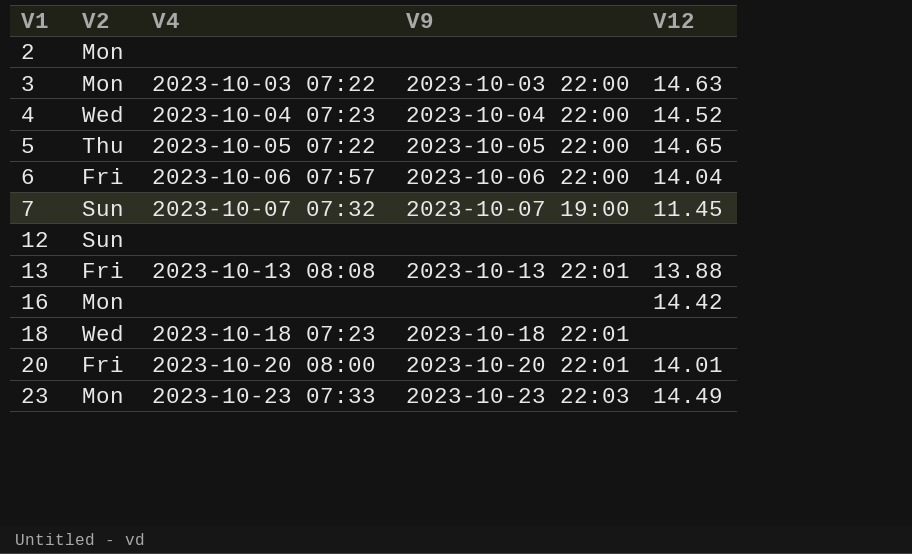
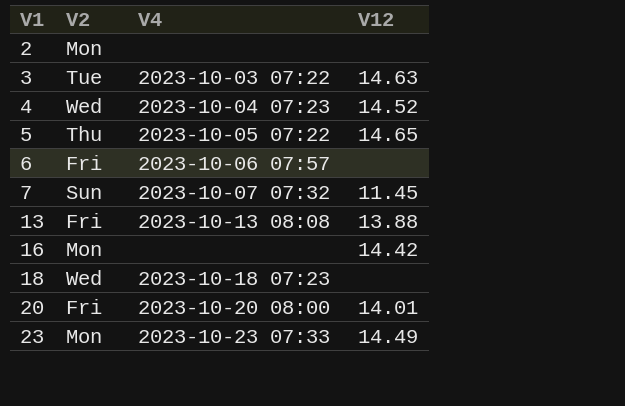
column V9 | position: 4 -> none
row 12: Sun | none | none | none -> none
3 | V2: Mon -> Tue
6 | V12: 14.04 -> none

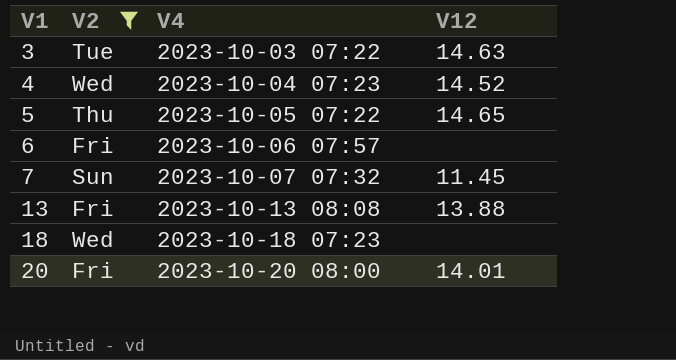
filter: none -> V2 != Mon

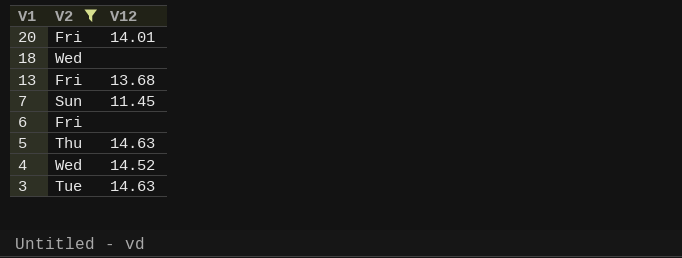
row order: V1 ascending -> V1 descending
column V4 | position: 3 -> none
13 | V12: 13.88 -> 13.68
5 | V12: 14.65 -> 14.63

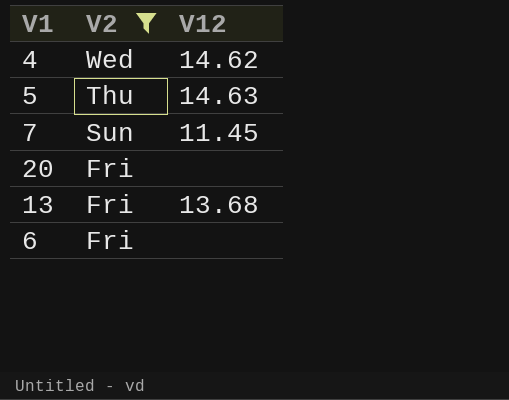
row order: V1 descending -> V2 descending
row 18: Wed | none -> none
row 3: Tue | 14.63 -> none
4 | V12: 14.52 -> 14.62
20 | V12: 14.01 -> none

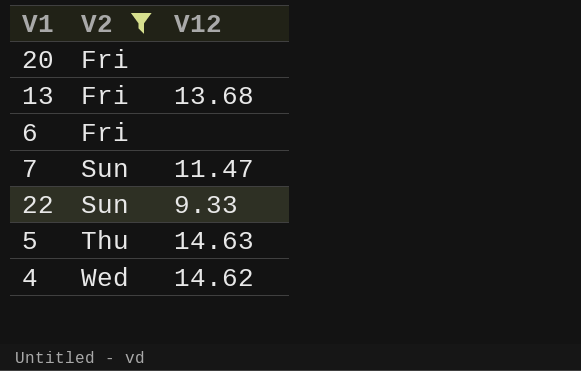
row order: V2 descending -> V2 ascending
7 | V12: 11.45 -> 11.47
row 22: none -> Sun | 9.33

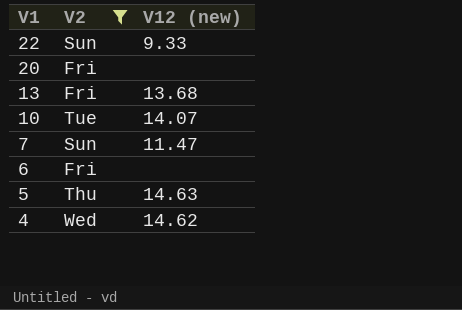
row order: V2 ascending -> V1 descending
column name: V12 -> V12 (new)
row 10: none -> Tue | 14.07

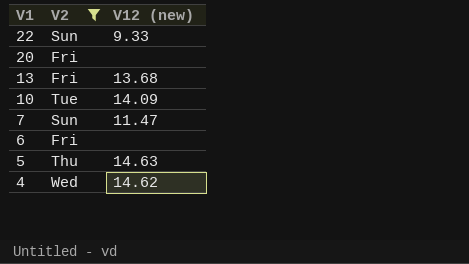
10 | V12 (new): 14.07 -> 14.09

